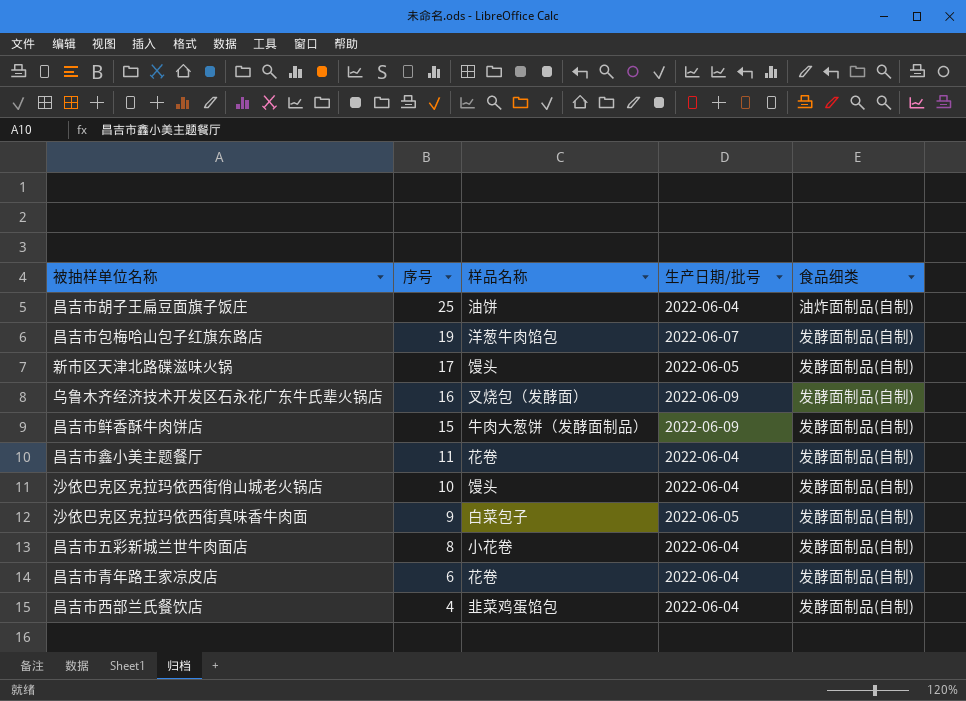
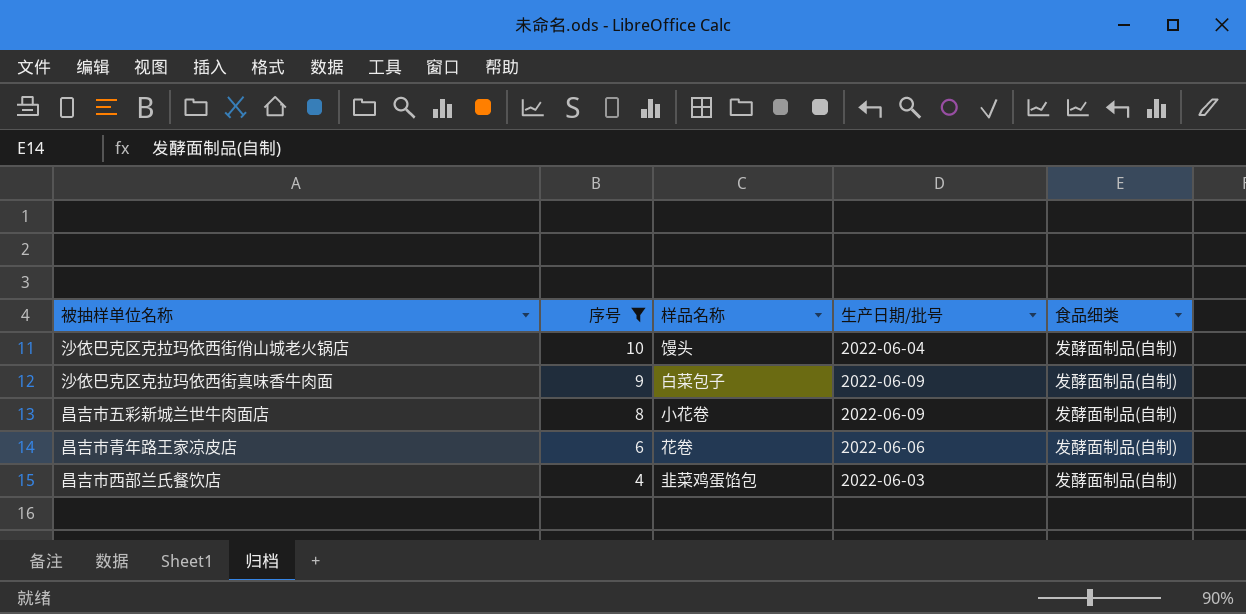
filter: none -> 序号 <= 10
沙依巴克区克拉玛依西街真味香牛肉面 | 生产日期/批号: 2022-06-05 -> 2022-06-09
昌吉市五彩新城兰世牛肉面店 | 生产日期/批号: 2022-06-04 -> 2022-06-09
昌吉市青年路王家凉皮店 | 生产日期/批号: 2022-06-04 -> 2022-06-06
昌吉市西部兰氏餐饮店 | 生产日期/批号: 2022-06-04 -> 2022-06-03

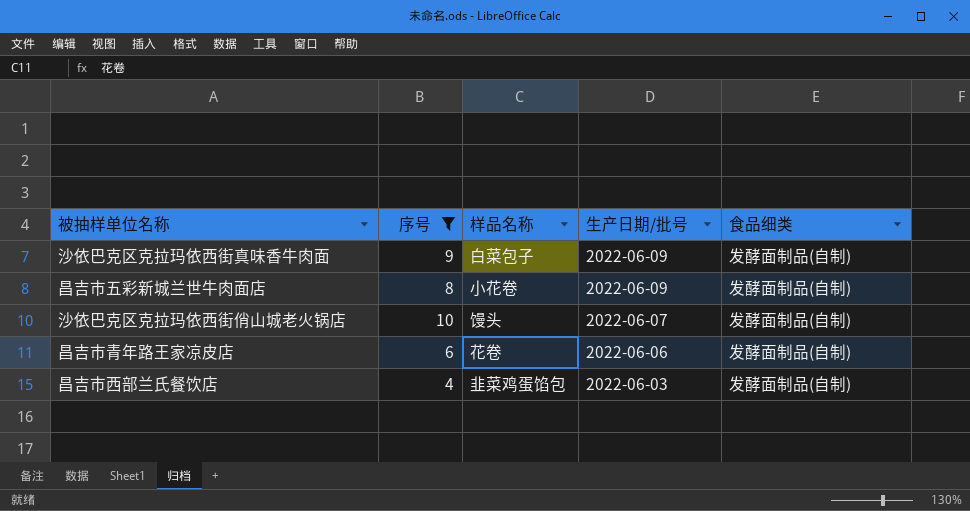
row order: 序号 descending -> 生产日期/批号 descending
沙依巴克区克拉玛依西街俏山城老火锅店 | 生产日期/批号: 2022-06-04 -> 2022-06-07

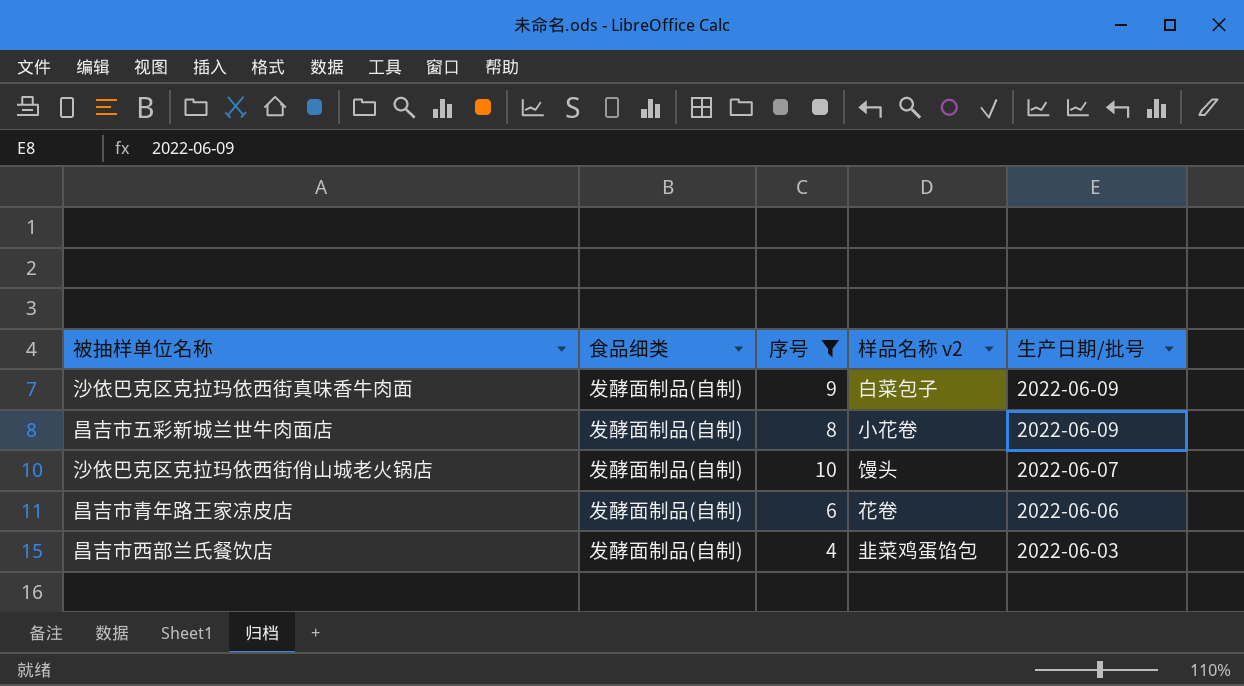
column 食品细类 | position: 5 -> 2
column name: 样品名称 -> 样品名称 v2

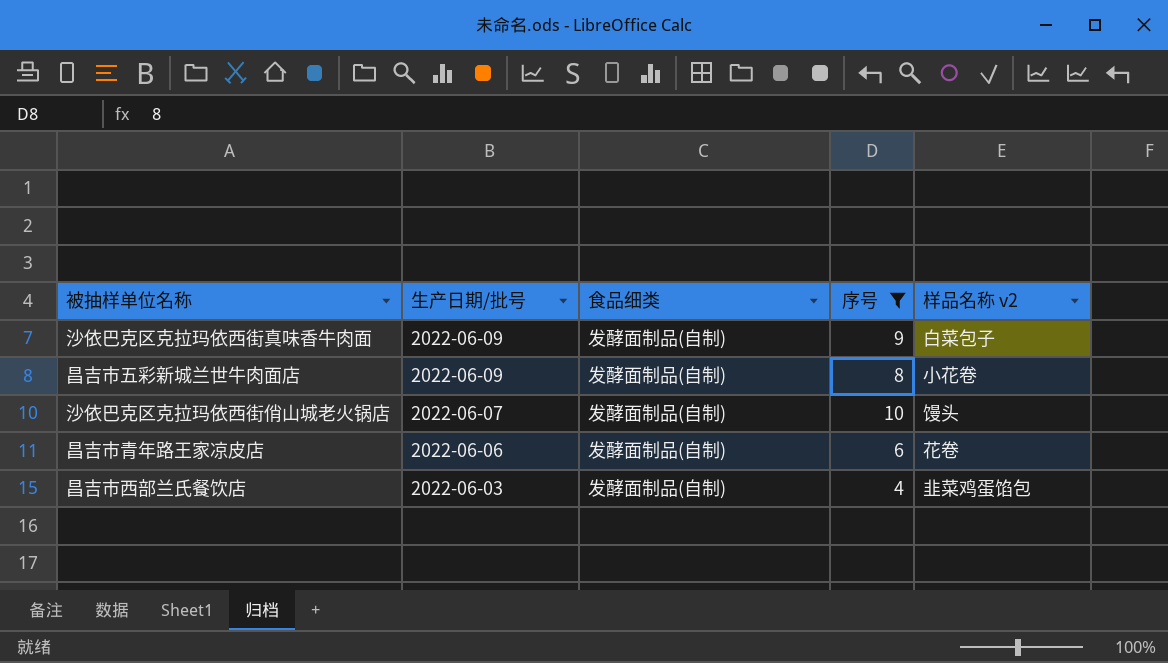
column 生产日期/批号 | position: 5 -> 2

